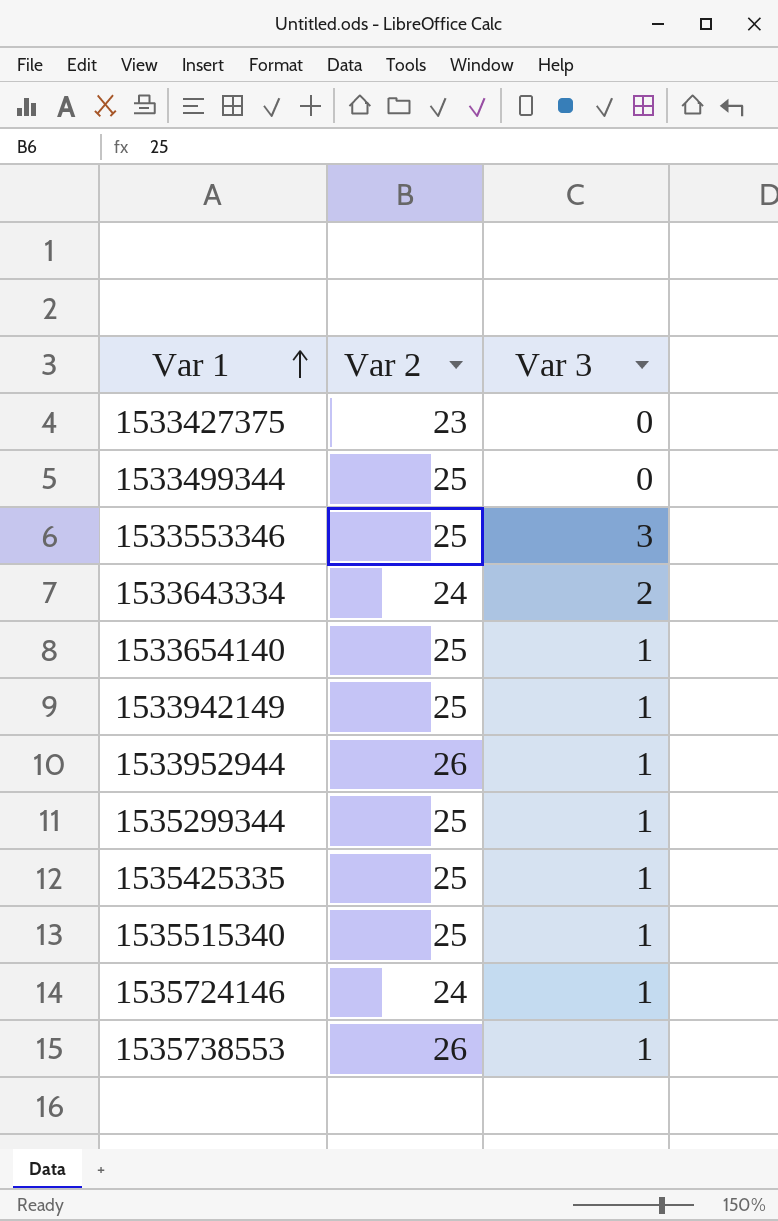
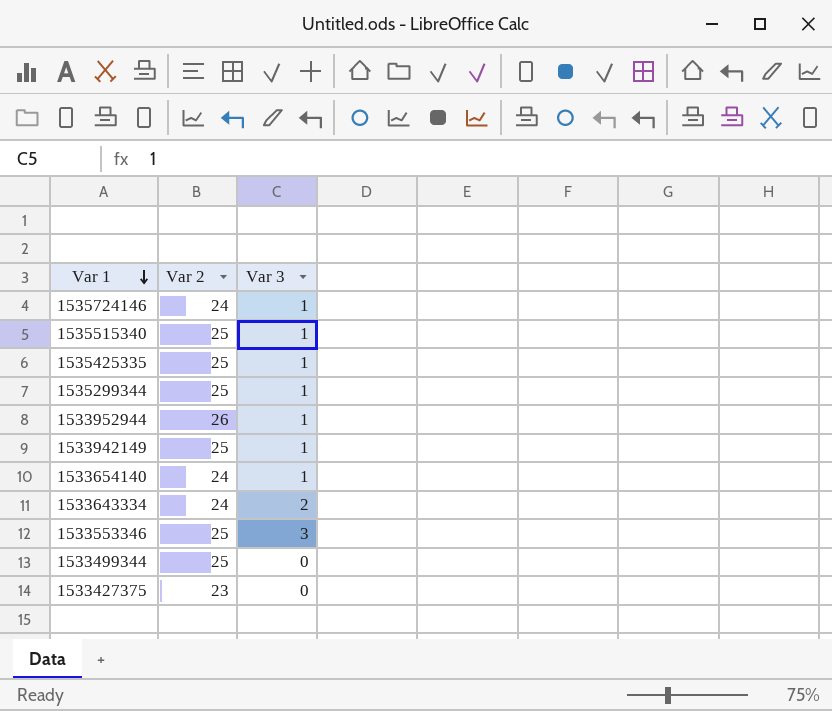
row order: Var 1 ascending -> Var 1 descending
row 1535738553: 26 | 1 -> none
1533654140 | Var 2: 25 -> 24

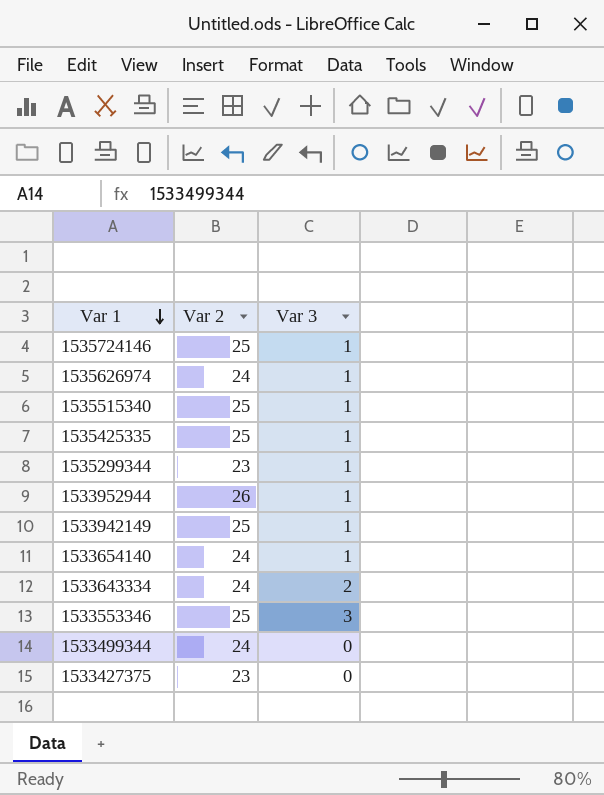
1535724146 | Var 2: 24 -> 25
row 1535626974: none -> 24 | 1
1535299344 | Var 2: 25 -> 23
1533499344 | Var 2: 25 -> 24

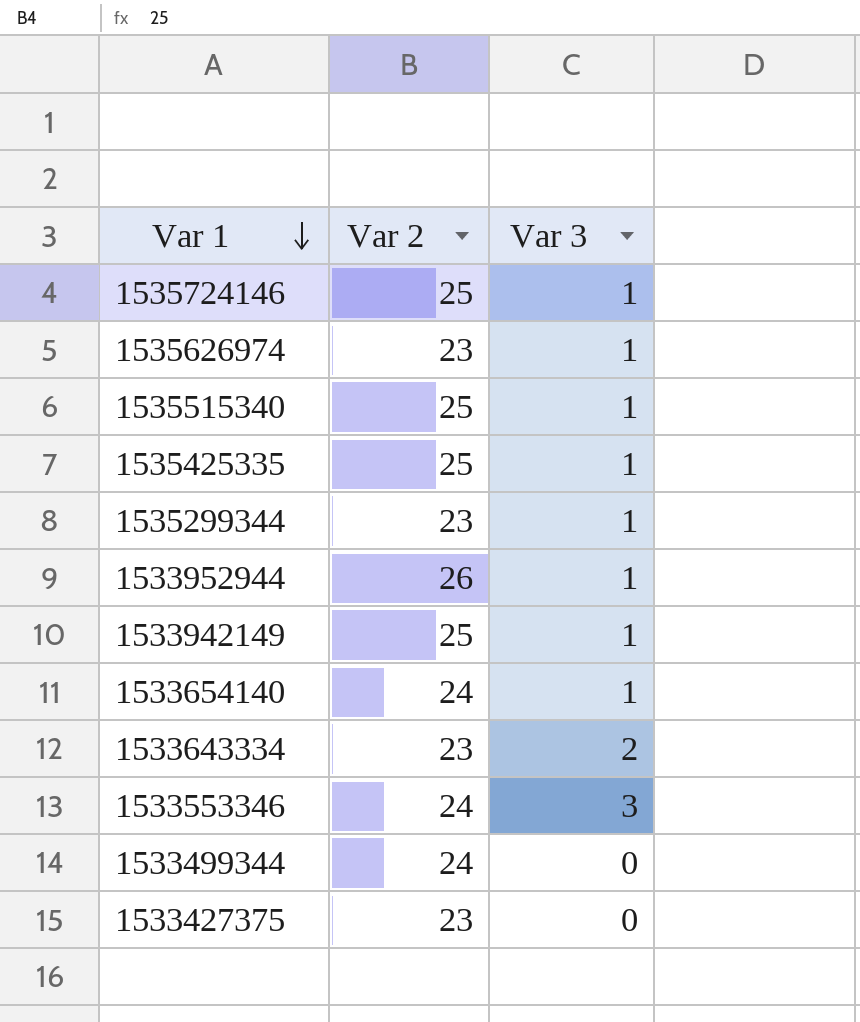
1535626974 | Var 2: 24 -> 23
1533643334 | Var 2: 24 -> 23
1533553346 | Var 2: 25 -> 24

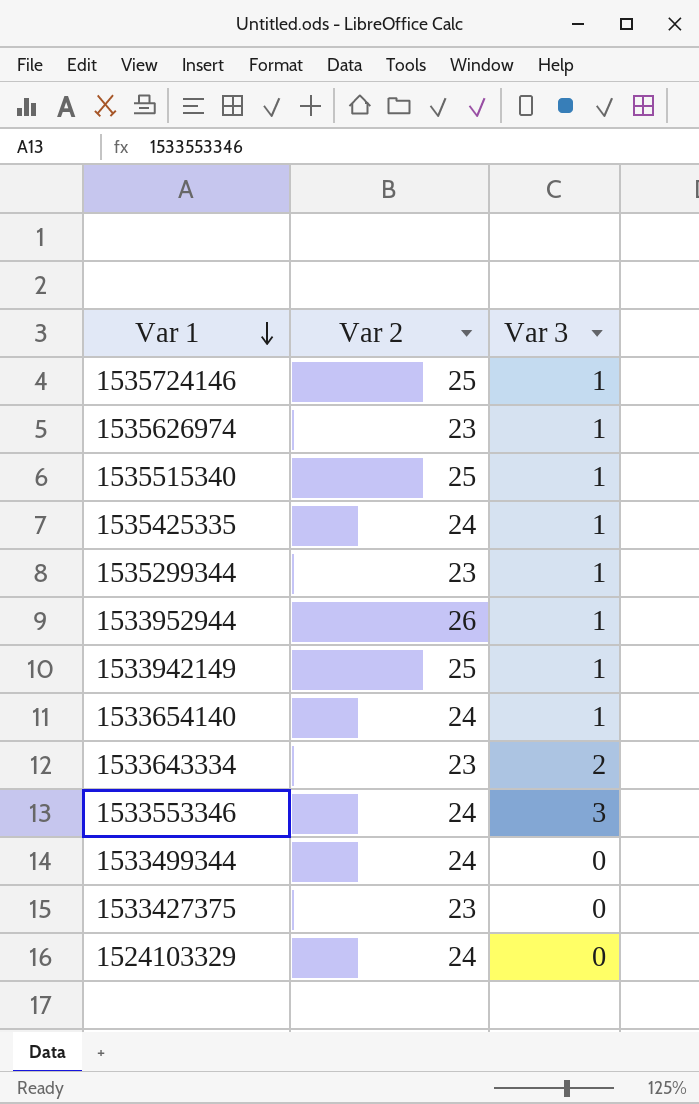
1535425335 | Var 2: 25 -> 24
row 1524103329: none -> 24 | 0

